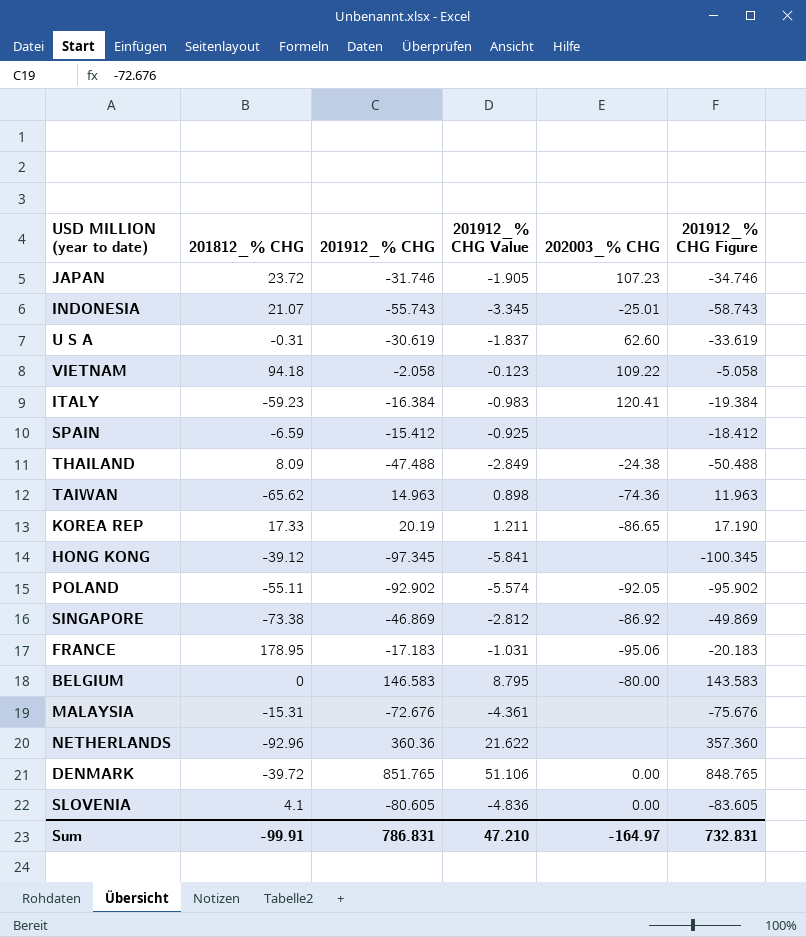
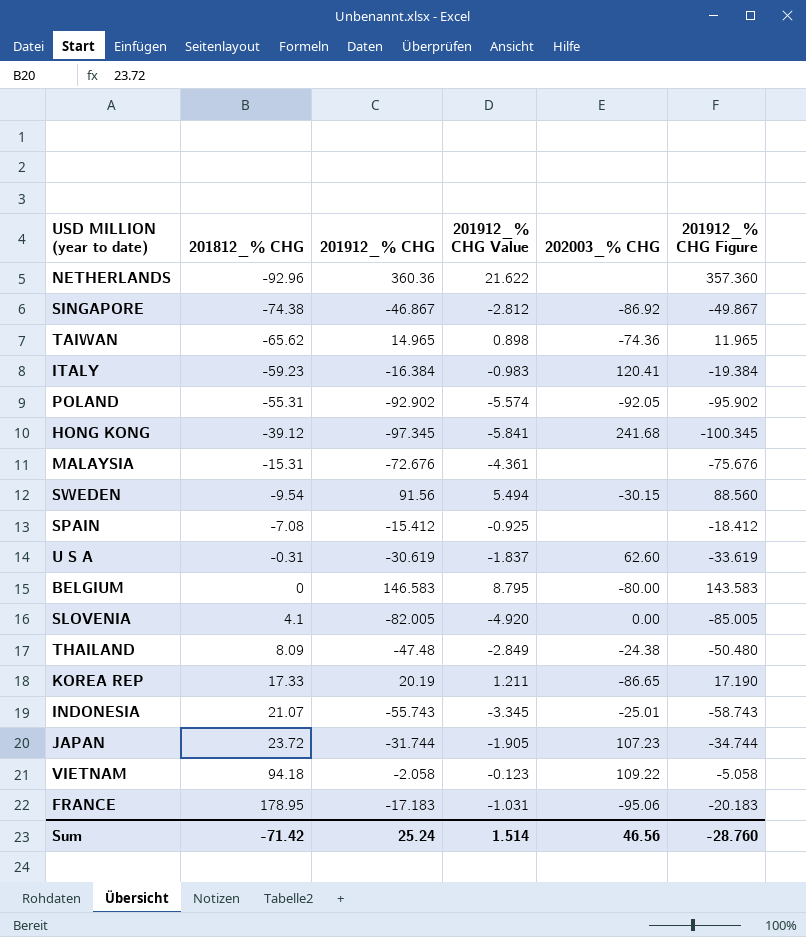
row order: none -> 201812_% CHG ascending
row DENMARK: -39.72 | 851.765 | 51.106 | 0.00 | 848.765 -> none
SINGAPORE | 201812_% CHG: -73.38 -> -74.38
SINGAPORE | 201912_% CHG: -46.869 -> -46.867
SINGAPORE | 201912_% CHG Figure: -49.869 -> -49.867
TAIWAN | 201912_% CHG: 14.963 -> 14.965
TAIWAN | 201912_% CHG Figure: 11.963 -> 11.965
POLAND | 201812_% CHG: -55.11 -> -55.31
HONG KONG | 202003_% CHG: none -> 241.68
row SWEDEN: none -> -9.54 | 91.56 | 5.494 | -30.15 | 88.560
SPAIN | 201812_% CHG: -6.59 -> -7.08
SLOVENIA | 201912_% CHG: -80.605 -> -82.005
SLOVENIA | 201912_% CHG Value: -4.836 -> -4.920
SLOVENIA | 201912_% CHG Figure: -83.605 -> -85.005
THAILAND | 201912_% CHG: -47.488 -> -47.48
THAILAND | 201912_% CHG Figure: -50.488 -> -50.480
JAPAN | 201912_% CHG: -31.746 -> -31.744
JAPAN | 201912_% CHG Figure: -34.746 -> -34.744
Sum | 201812_% CHG: -99.91 -> -71.42
Sum | 201912_% CHG: 786.831 -> 25.24
Sum | 201912_% CHG Value: 47.210 -> 1.514
Sum | 202003_% CHG: -164.97 -> 46.56
Sum | 201912_% CHG Figure: 732.831 -> -28.760

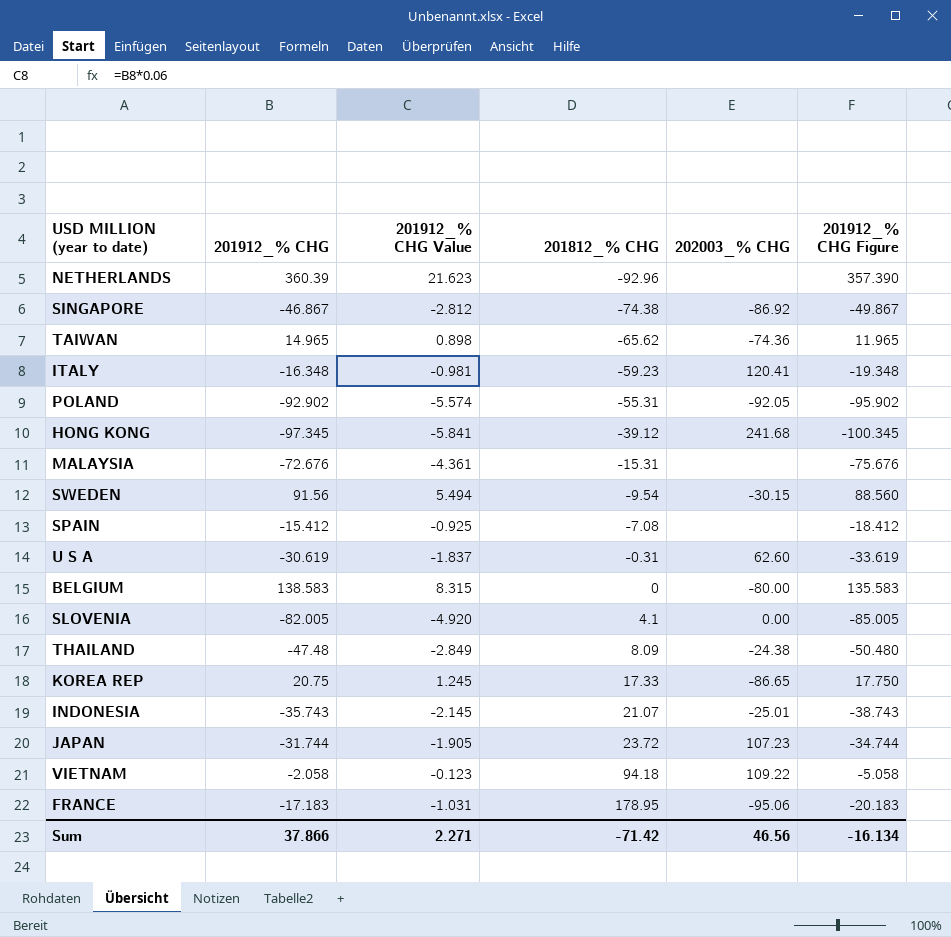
column 201812_% CHG | position: 2 -> 4
NETHERLANDS | 201912_% CHG: 360.36 -> 360.39
NETHERLANDS | 201912_% CHG Value: 21.622 -> 21.623
NETHERLANDS | 201912_% CHG Figure: 357.360 -> 357.390
ITALY | 201912_% CHG: -16.384 -> -16.348
ITALY | 201912_% CHG Value: -0.983 -> -0.981
ITALY | 201912_% CHG Figure: -19.384 -> -19.348
BELGIUM | 201912_% CHG: 146.583 -> 138.583
BELGIUM | 201912_% CHG Value: 8.795 -> 8.315
BELGIUM | 201912_% CHG Figure: 143.583 -> 135.583
KOREA REP | 201912_% CHG: 20.19 -> 20.75
KOREA REP | 201912_% CHG Value: 1.211 -> 1.245
KOREA REP | 201912_% CHG Figure: 17.190 -> 17.750
INDONESIA | 201912_% CHG: -55.743 -> -35.743
INDONESIA | 201912_% CHG Value: -3.345 -> -2.145
INDONESIA | 201912_% CHG Figure: -58.743 -> -38.743
Sum | 201912_% CHG: 25.24 -> 37.866
Sum | 201912_% CHG Value: 1.514 -> 2.271
Sum | 201912_% CHG Figure: -28.760 -> -16.134

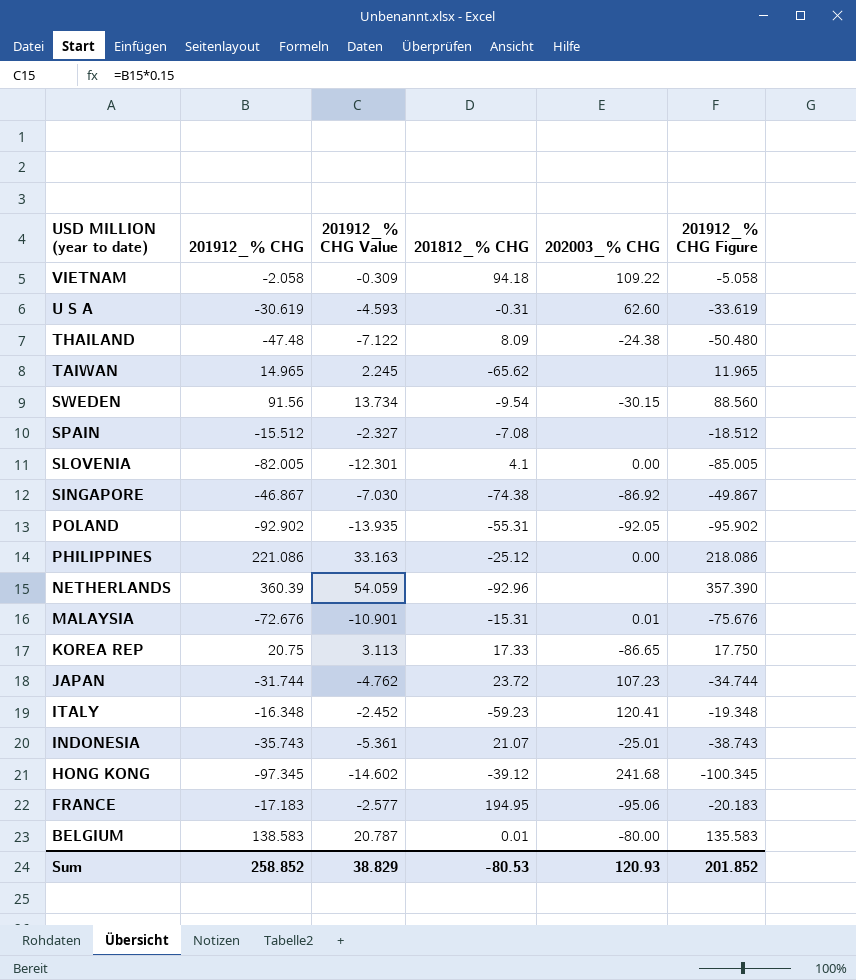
row order: 201812_% CHG ascending -> USD MILLION (year to date) descending
column 201912_% CHG Value | formula: [201912_% CHG] * 0.06 -> [201912_% CHG] * 0.15
TAIWAN | 202003_% CHG: -74.36 -> none
SPAIN | 201912_% CHG: -15.412 -> -15.512
SPAIN | 201912_% CHG Figure: -18.412 -> -18.512
row PHILIPPINES: none -> 221.086 | 33.163 | -25.12 | 0.00 | 218.086
MALAYSIA | 202003_% CHG: none -> 0.01
FRANCE | 201812_% CHG: 178.95 -> 194.95
BELGIUM | 201812_% CHG: 0 -> 0.01
Sum | 201912_% CHG: 37.866 -> 258.852
Sum | 201912_% CHG Value: 2.271 -> 38.829
Sum | 201812_% CHG: -71.42 -> -80.53
Sum | 202003_% CHG: 46.56 -> 120.93
Sum | 201912_% CHG Figure: -16.134 -> 201.852

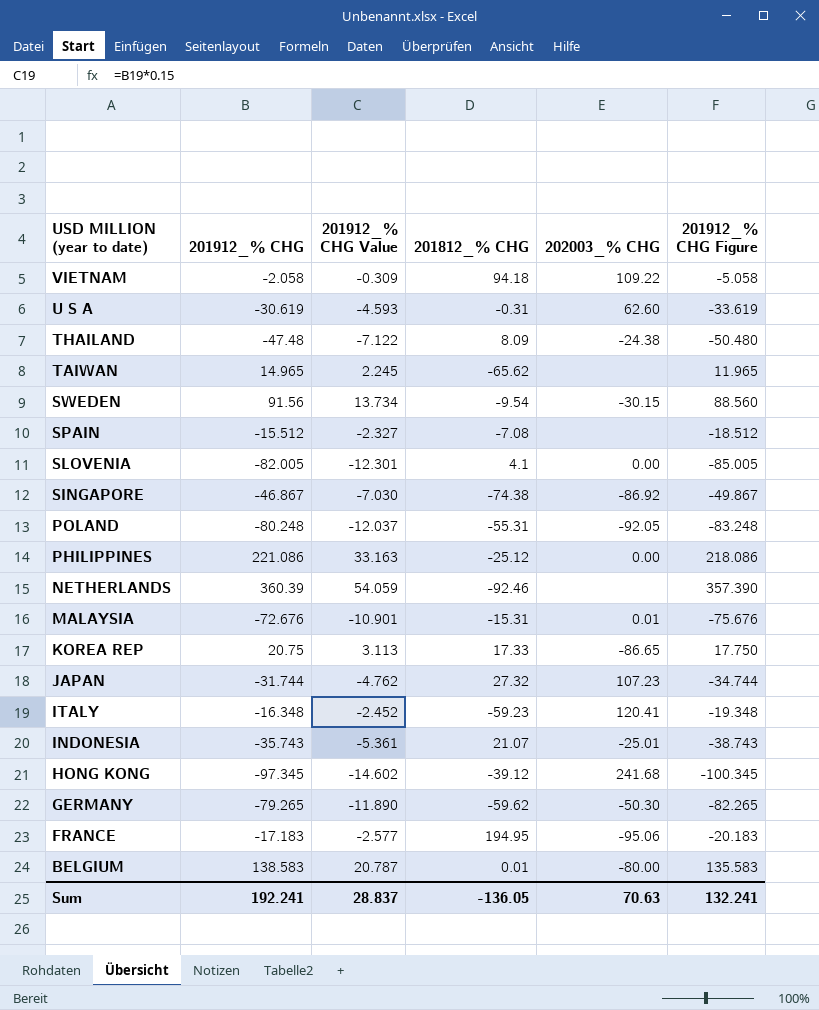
POLAND | 201912_% CHG: -92.902 -> -80.248
POLAND | 201912_% CHG Value: -13.935 -> -12.037
POLAND | 201912_% CHG Figure: -95.902 -> -83.248
NETHERLANDS | 201812_% CHG: -92.96 -> -92.46
JAPAN | 201812_% CHG: 23.72 -> 27.32
row GERMANY: none -> -79.265 | -11.890 | -59.62 | -50.30 | -82.265
Sum | 201912_% CHG: 258.852 -> 192.241
Sum | 201912_% CHG Value: 38.829 -> 28.837
Sum | 201812_% CHG: -80.53 -> -136.05
Sum | 202003_% CHG: 120.93 -> 70.63
Sum | 201912_% CHG Figure: 201.852 -> 132.241

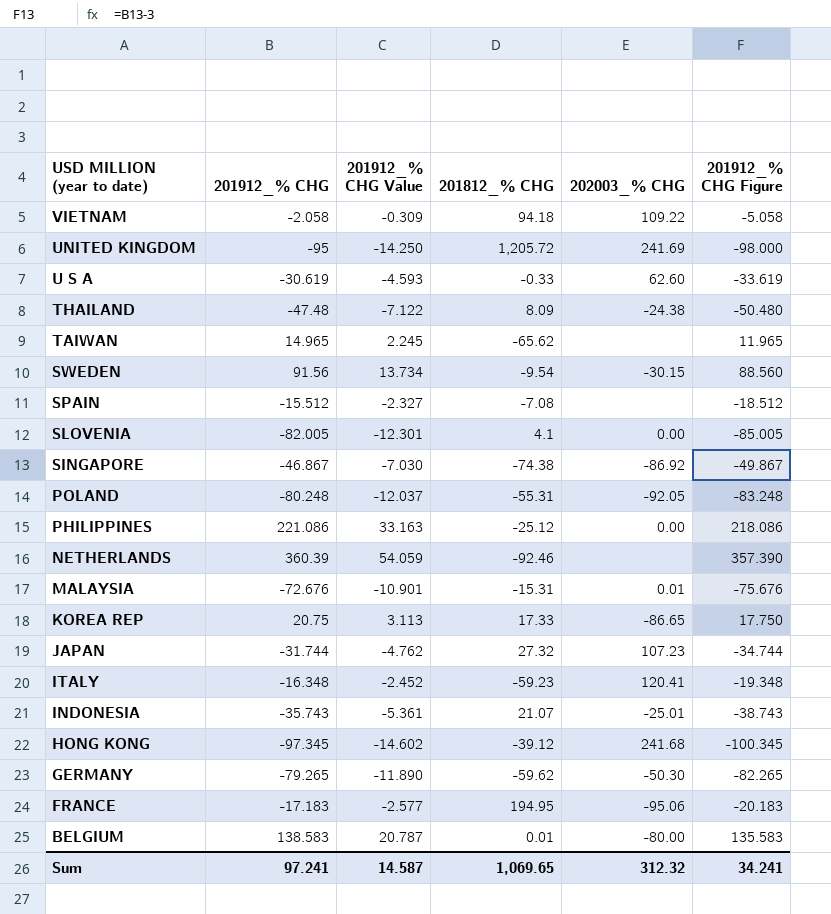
row UNITED KINGDOM: none -> -95 | -14.250 | 1,205.72 | 241.69 | -98.000
U S A | 201812_% CHG: -0.31 -> -0.33
Sum | 201912_% CHG: 192.241 -> 97.241
Sum | 201912_% CHG Value: 28.837 -> 14.587
Sum | 201812_% CHG: -136.05 -> 1,069.65
Sum | 202003_% CHG: 70.63 -> 312.32
Sum | 201912_% CHG Figure: 132.241 -> 34.241

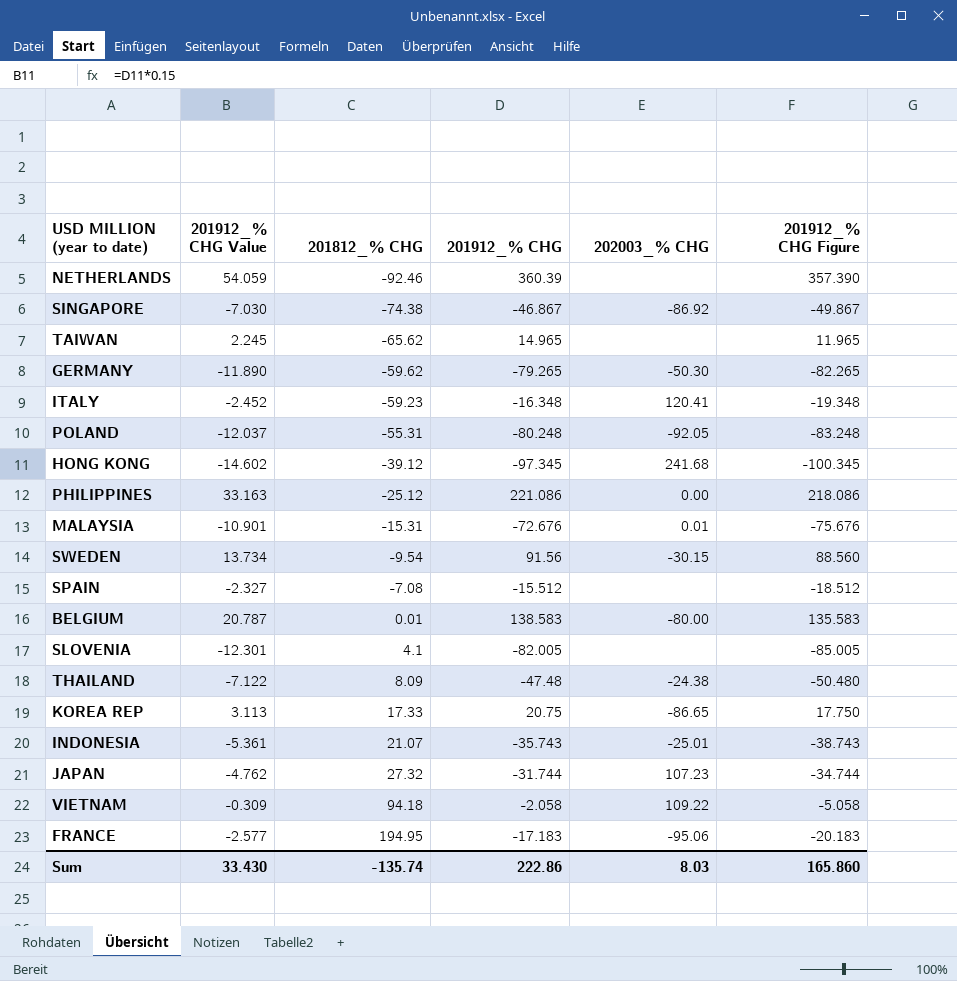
row order: USD MILLION (year to date) descending -> 201812_% CHG ascending
column 201912_% CHG | position: 2 -> 4
row UNITED KINGDOM: -95 | -14.250 | 1,205.72 | 241.69 | -98.000 -> none
row U S A: -30.619 | -4.593 | -0.33 | 62.60 | -33.619 -> none
SLOVENIA | 202003_% CHG: 0.00 -> none
Sum | 201912_% CHG Value: 14.587 -> 33.430
Sum | 201812_% CHG: 1,069.65 -> -135.74
Sum | 201912_% CHG: 97.241 -> 222.86
Sum | 202003_% CHG: 312.32 -> 8.03
Sum | 201912_% CHG Figure: 34.241 -> 165.860

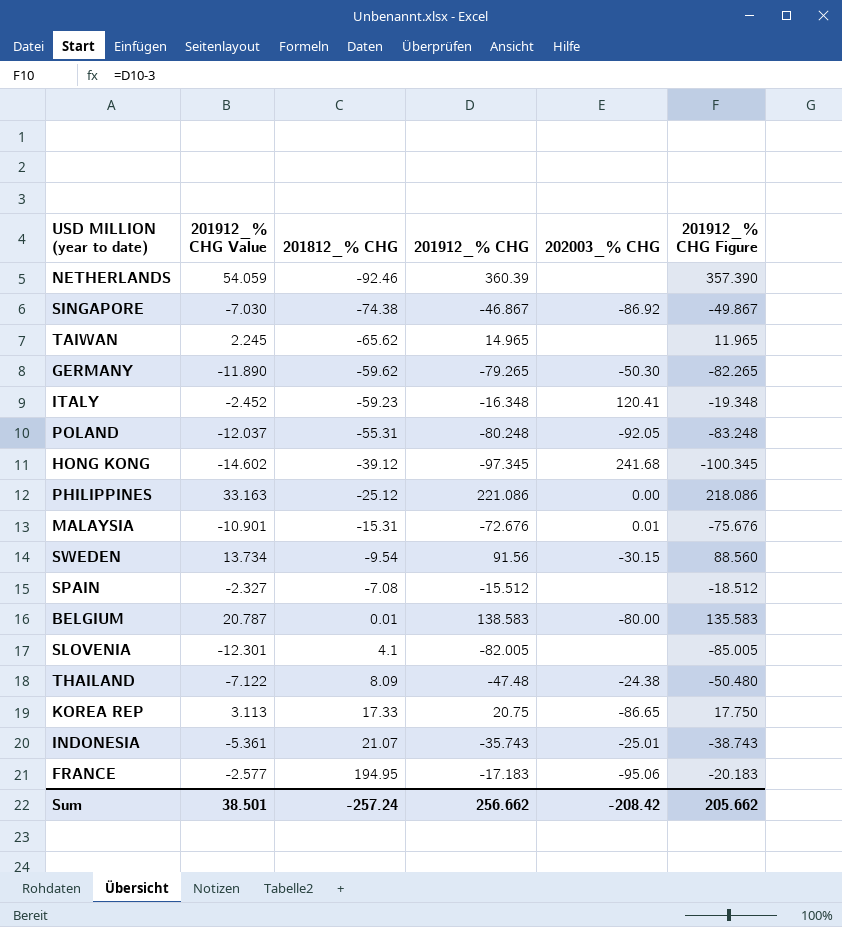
row JAPAN: -4.762 | 27.32 | -31.744 | 107.23 | -34.744 -> none
row VIETNAM: -0.309 | 94.18 | -2.058 | 109.22 | -5.058 -> none
Sum | 201912_% CHG Value: 33.430 -> 38.501
Sum | 201812_% CHG: -135.74 -> -257.24
Sum | 201912_% CHG: 222.86 -> 256.662
Sum | 202003_% CHG: 8.03 -> -208.42
Sum | 201912_% CHG Figure: 165.860 -> 205.662

